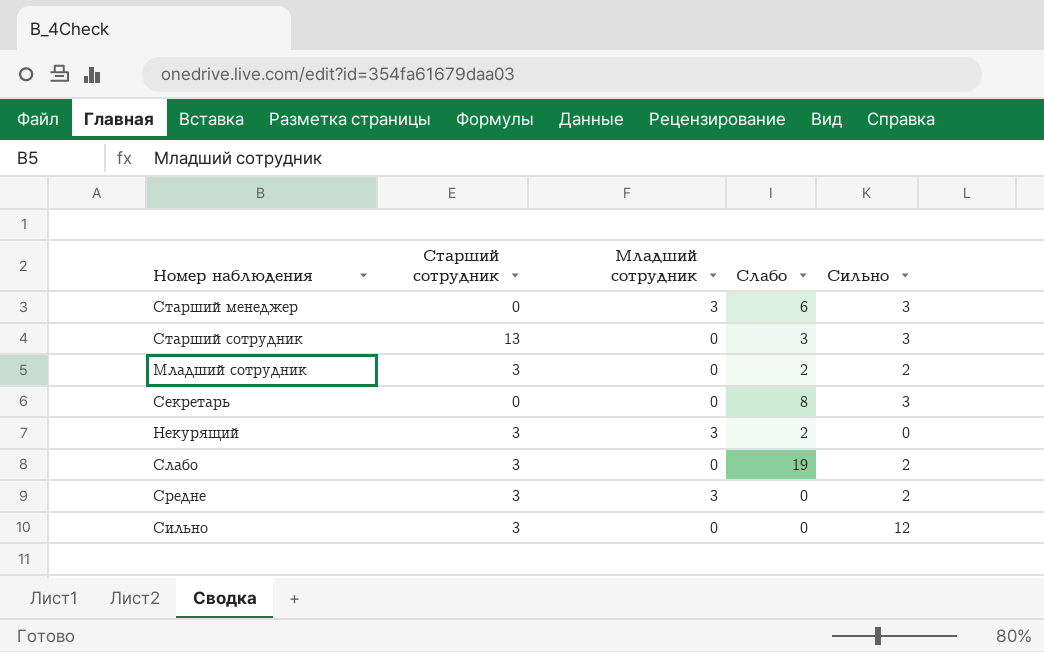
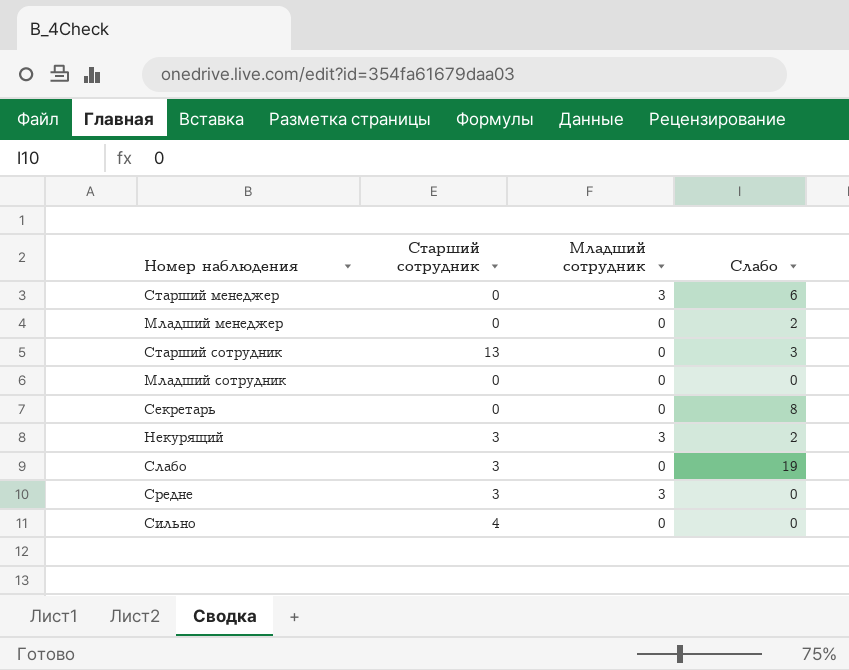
column Сильно | position: 5 -> none
row Младший менеджер: none -> 0 | 0 | 2
Младший сотрудник | Старший сотрудник: 3 -> 0
Младший сотрудник | Слабо: 2 -> 0
Сильно | Старший сотрудник: 3 -> 4

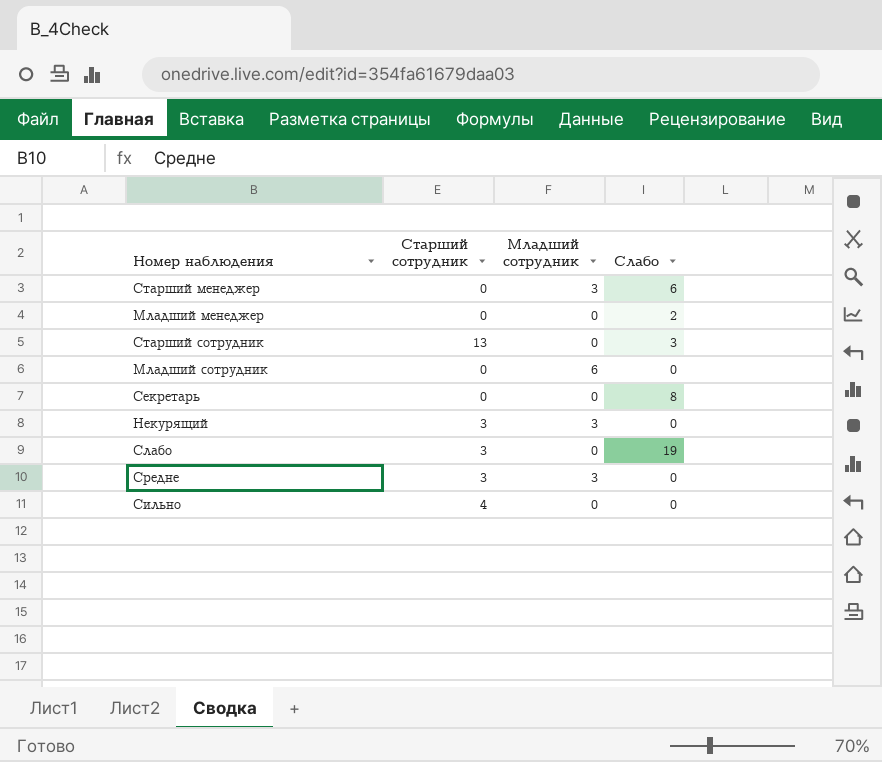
Младший сотрудник | Младший сотрудник: 0 -> 6
Некурящий | Слабо: 2 -> 0

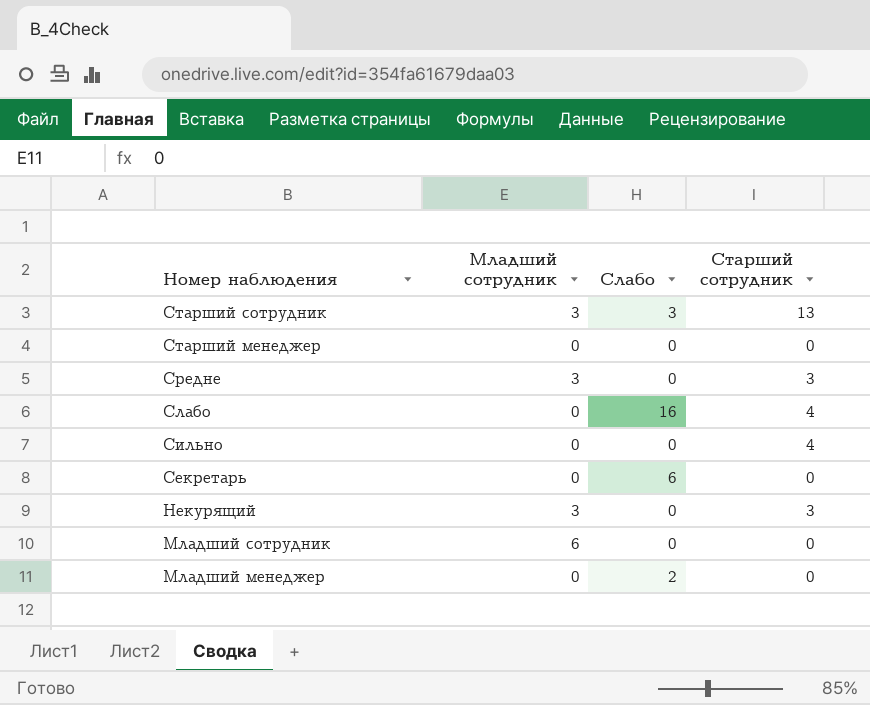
row order: none -> Номер наблюдения descending
column Старший сотрудник | position: 2 -> 4
Старший сотрудник | Младший сотрудник: 0 -> 3
Старший менеджер | Младший сотрудник: 3 -> 0
Старший менеджер | Слабо: 6 -> 0
Слабо | Слабо: 19 -> 16
Слабо | Старший сотрудник: 3 -> 4
Секретарь | Слабо: 8 -> 6

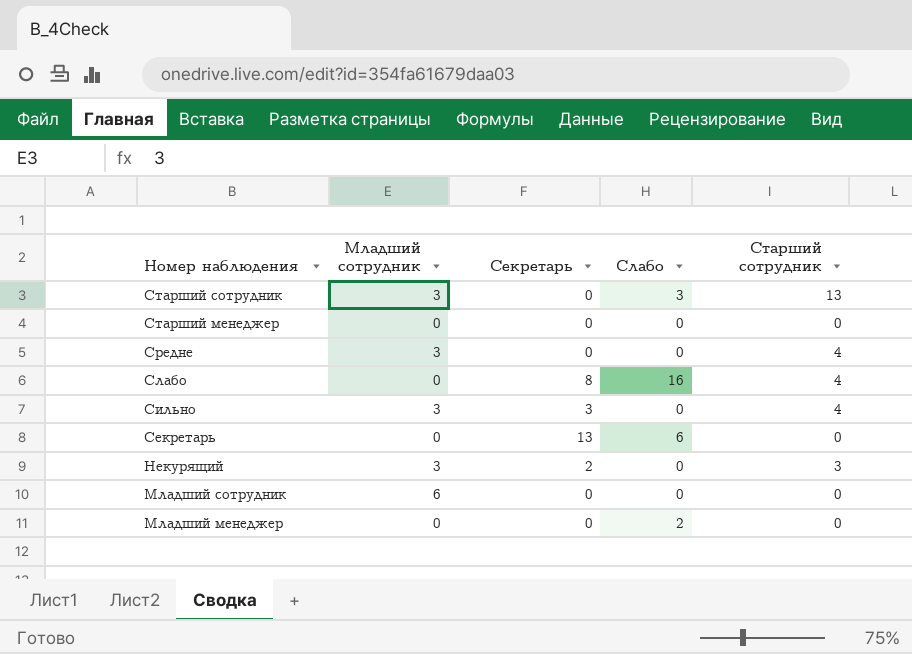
column Секретарь | position: none -> 3
Средне | Старший сотрудник: 3 -> 4
Сильно | Младший сотрудник: 0 -> 3

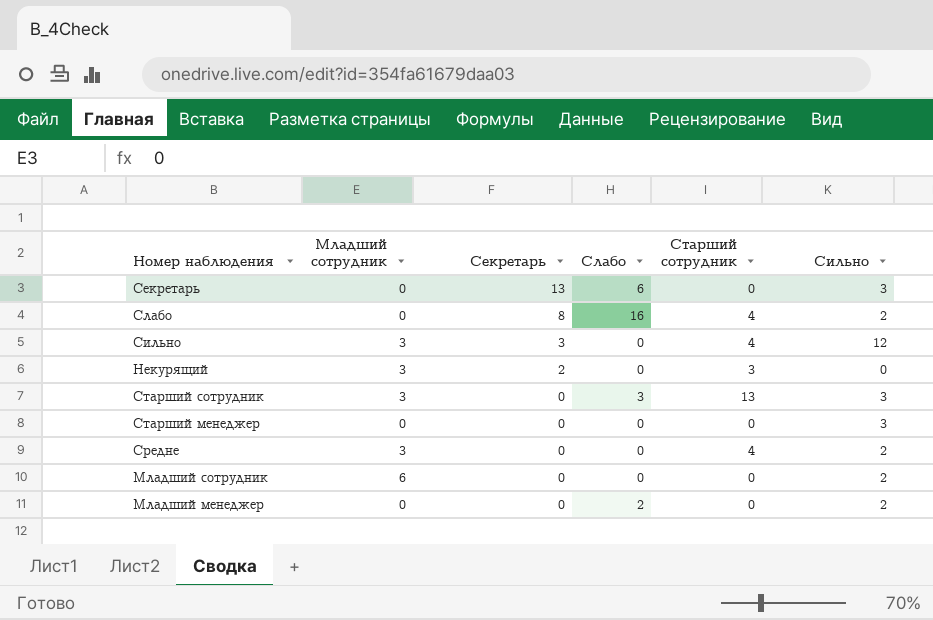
row order: Номер наблюдения descending -> Секретарь descending
column Сильно | position: none -> 6

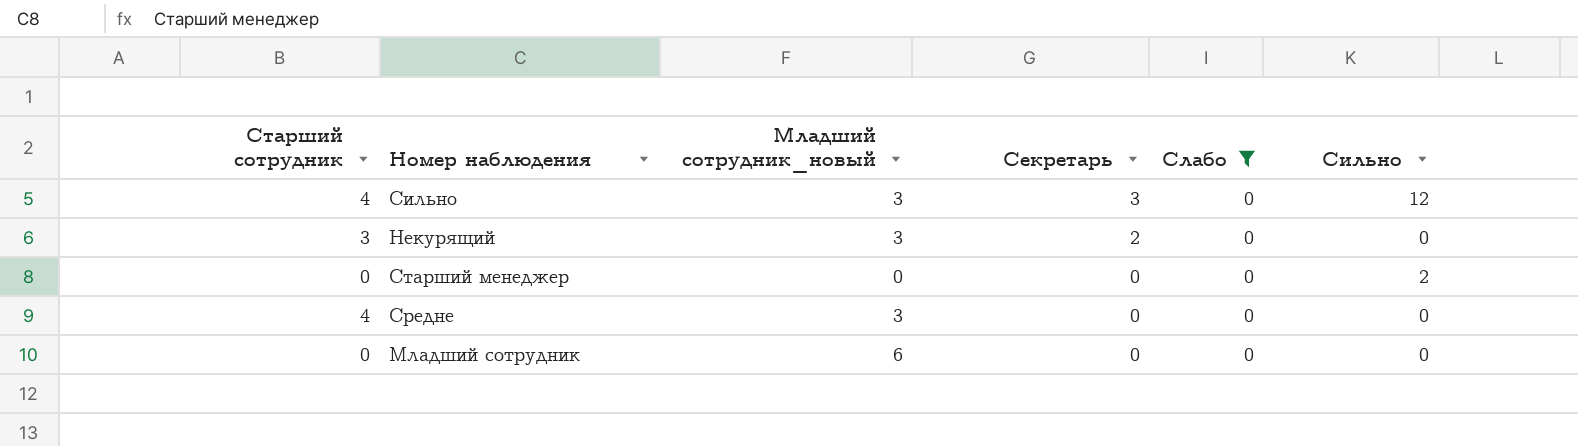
filter: none -> Слабо = 0
column Старший сотрудник | position: 5 -> 1
column name: Младший сотрудник -> Младший сотрудник_новый
Старший менеджер | Сильно: 3 -> 2
Средне | Сильно: 2 -> 0
Младший сотрудник | Сильно: 2 -> 0

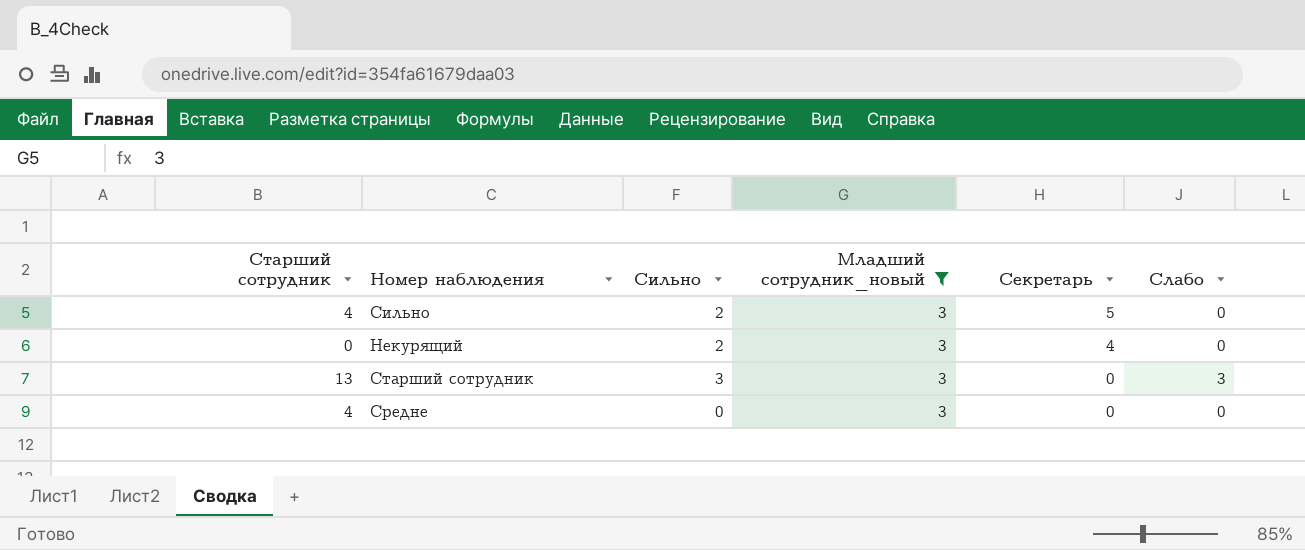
filter: Слабо = 0 -> Младший сотрудник_новый = 3
column Сильно | position: 6 -> 3
Сильно | Сильно: 12 -> 2
Сильно | Секретарь: 3 -> 5
Некурящий | Старший сотрудник: 3 -> 0
Некурящий | Сильно: 0 -> 2
Некурящий | Секретарь: 2 -> 4

